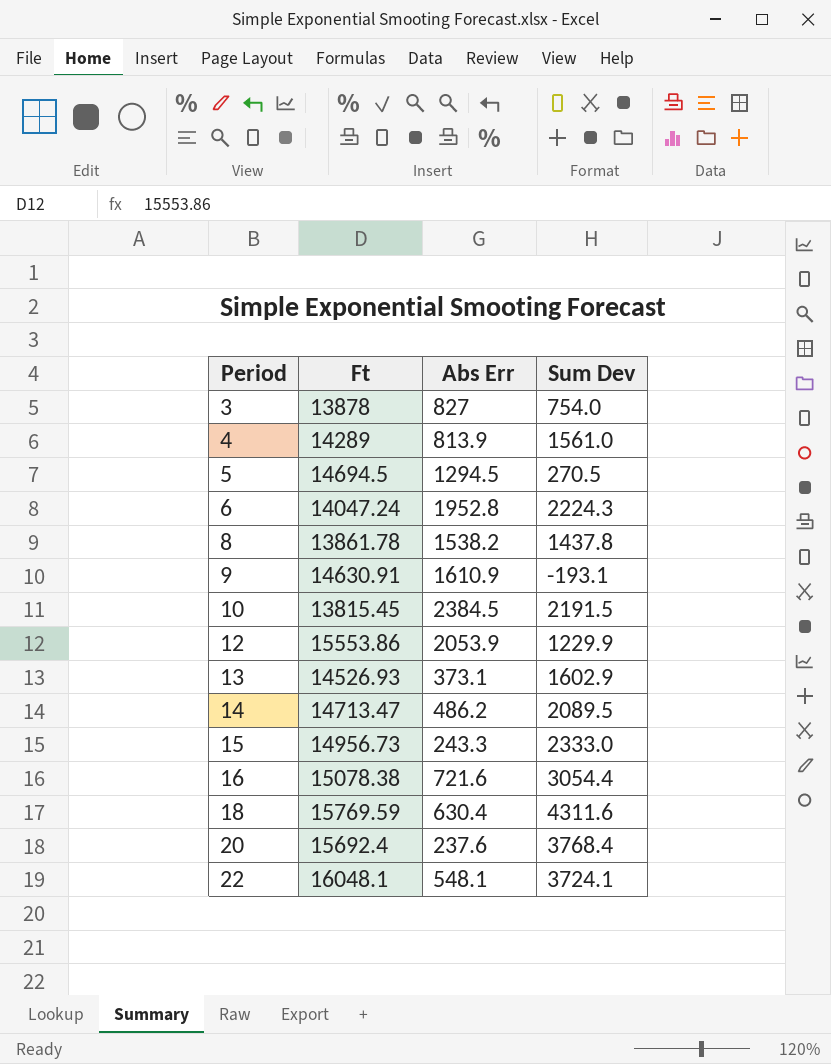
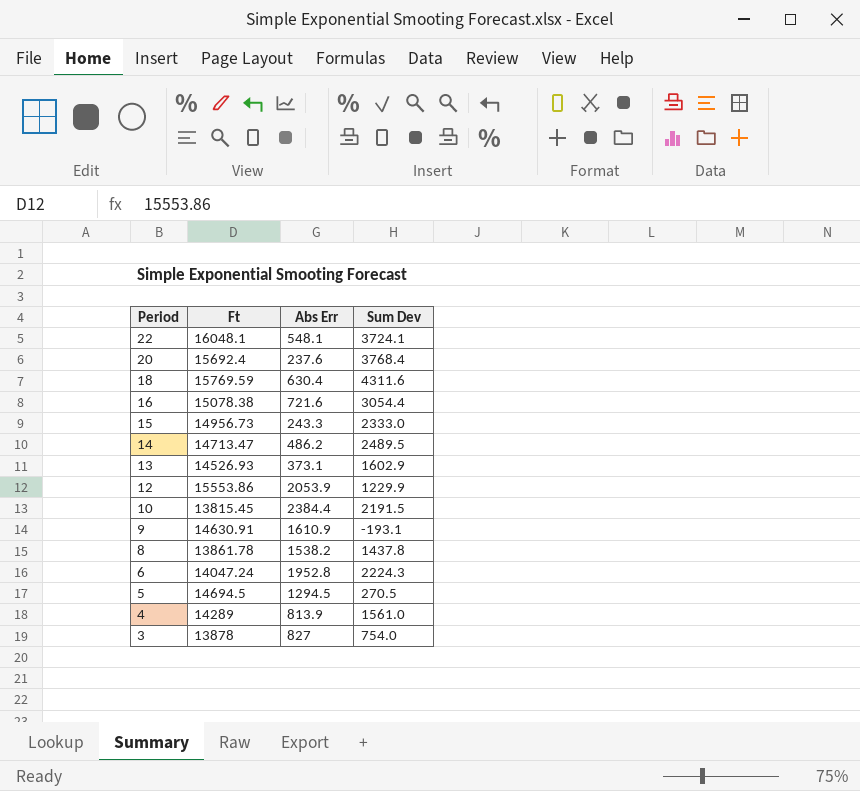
row order: Period ascending -> Period descending
14 | Sum Dev: 2089.5 -> 2489.5
10 | Abs Err: 2384.5 -> 2384.4

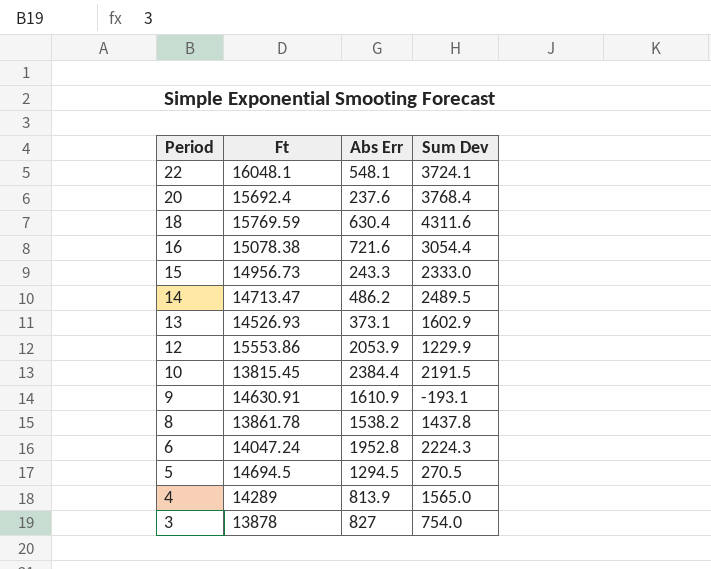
4 | Sum Dev: 1561.0 -> 1565.0

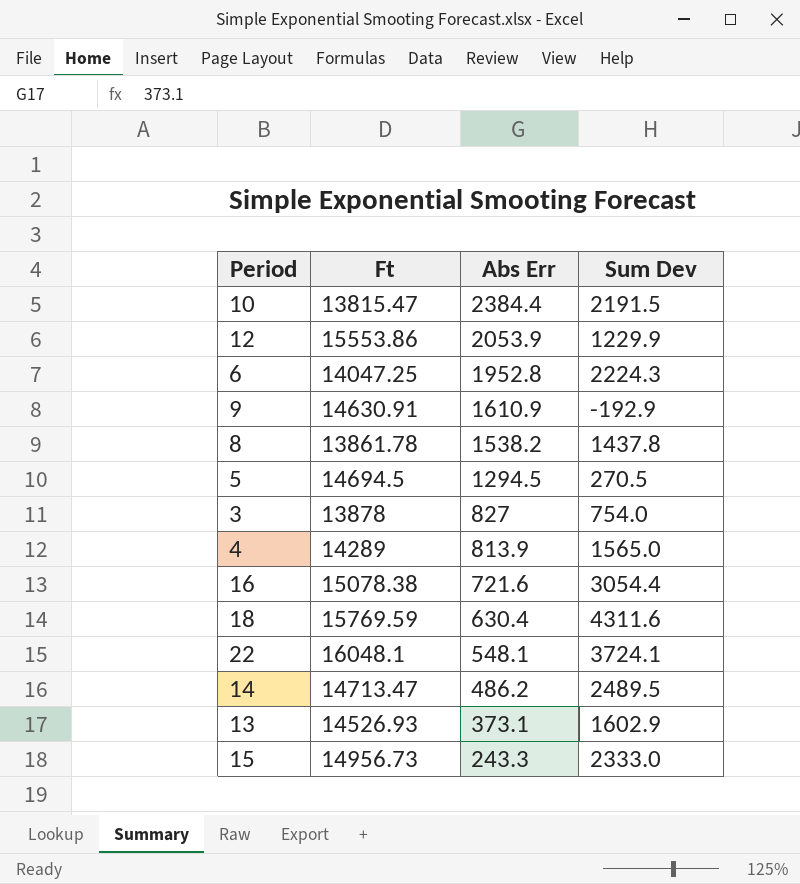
row order: Period descending -> Abs Err descending
row 20: 15692.4 | 237.6 | 3768.4 -> none
10 | Ft: 13815.45 -> 13815.47
6 | Ft: 14047.24 -> 14047.25
9 | Sum Dev: -193.1 -> -192.9

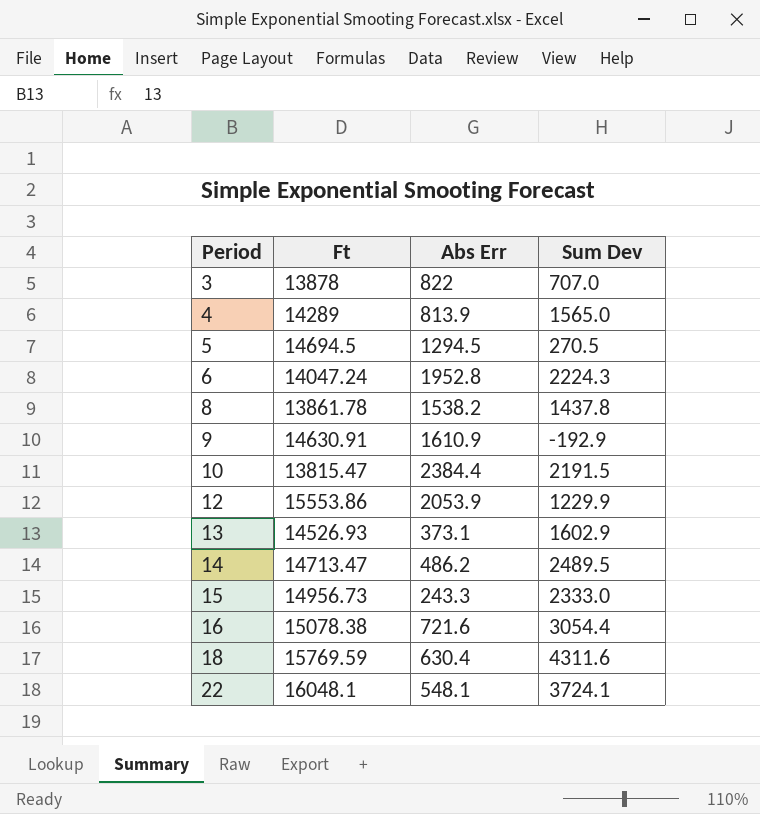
row order: Abs Err descending -> Period ascending
3 | Abs Err: 827 -> 822
3 | Sum Dev: 754.0 -> 707.0
6 | Ft: 14047.25 -> 14047.24

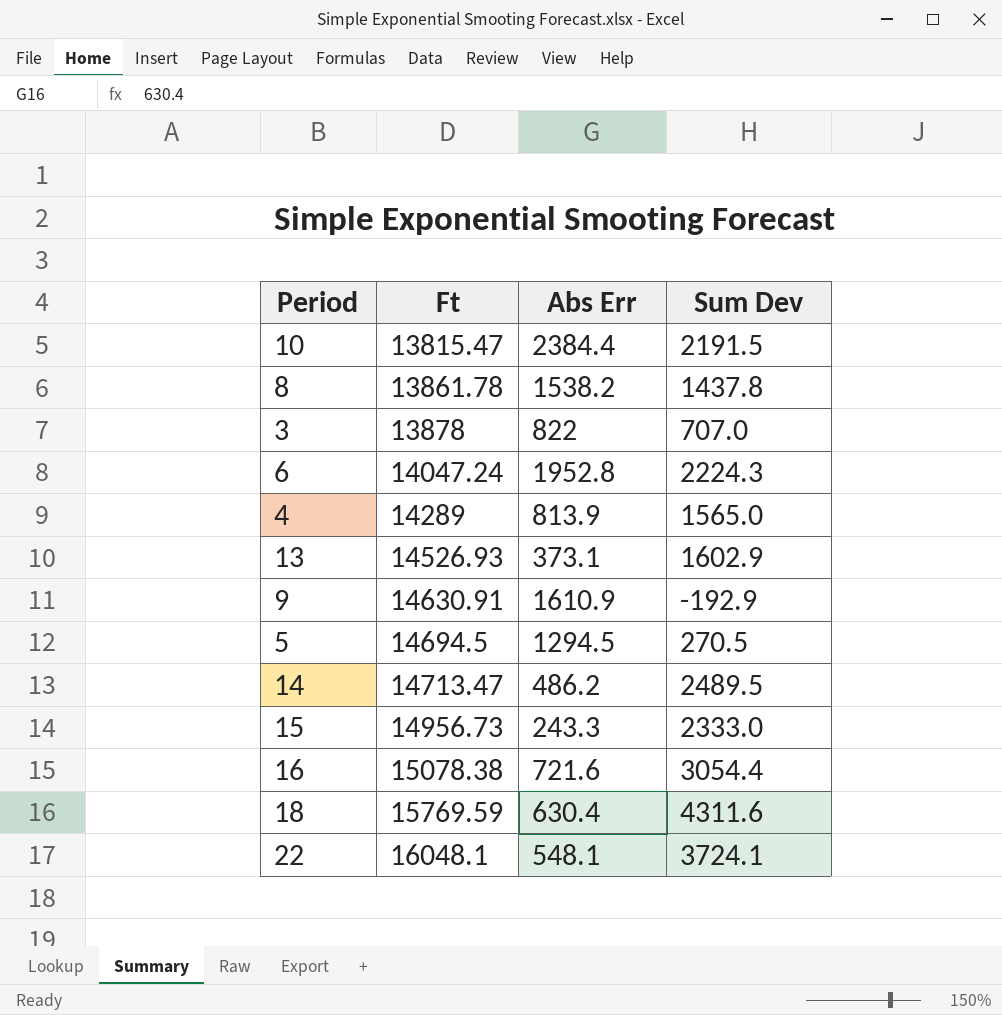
row order: Period ascending -> Ft ascending
row 12: 15553.86 | 2053.9 | 1229.9 -> none

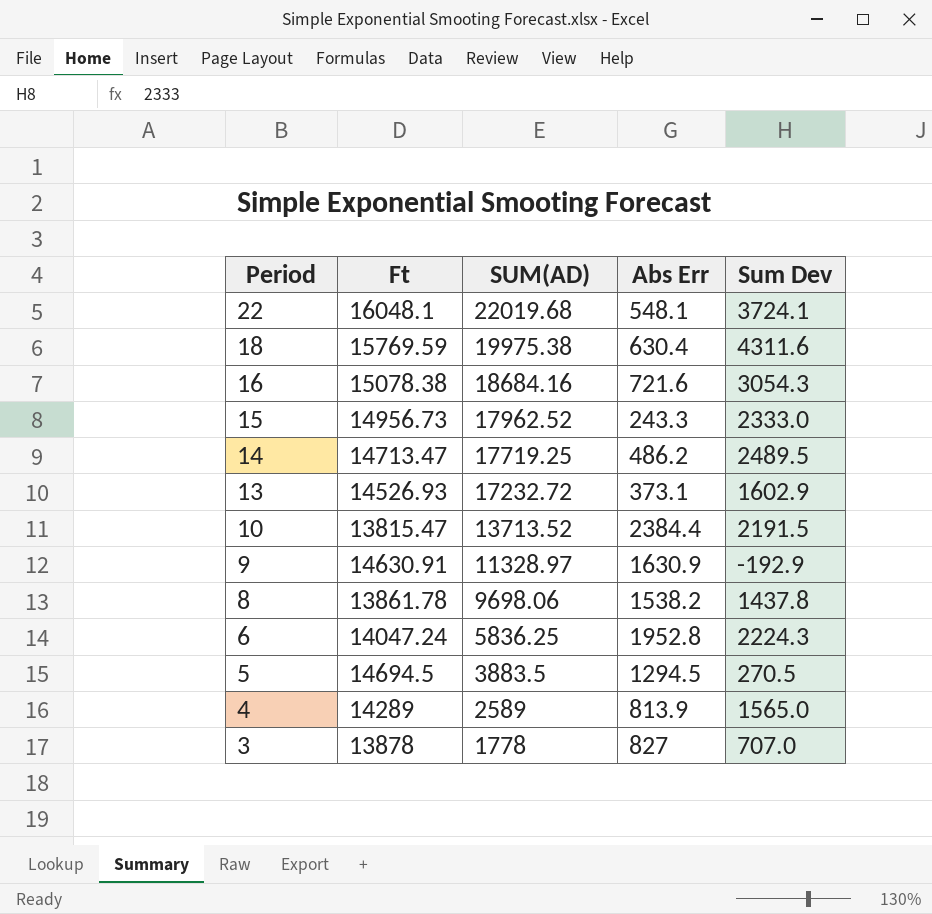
row order: Ft ascending -> Period descending
column SUM(AD) | position: none -> 3
16 | Sum Dev: 3054.4 -> 3054.3
9 | Abs Err: 1610.9 -> 1630.9
3 | Abs Err: 822 -> 827

